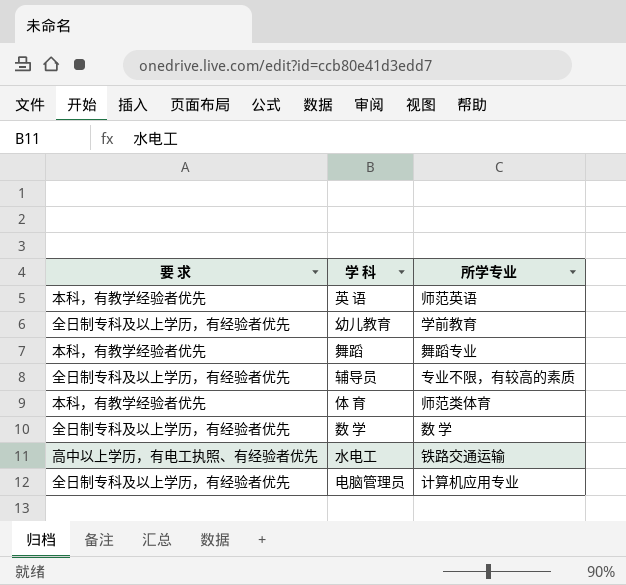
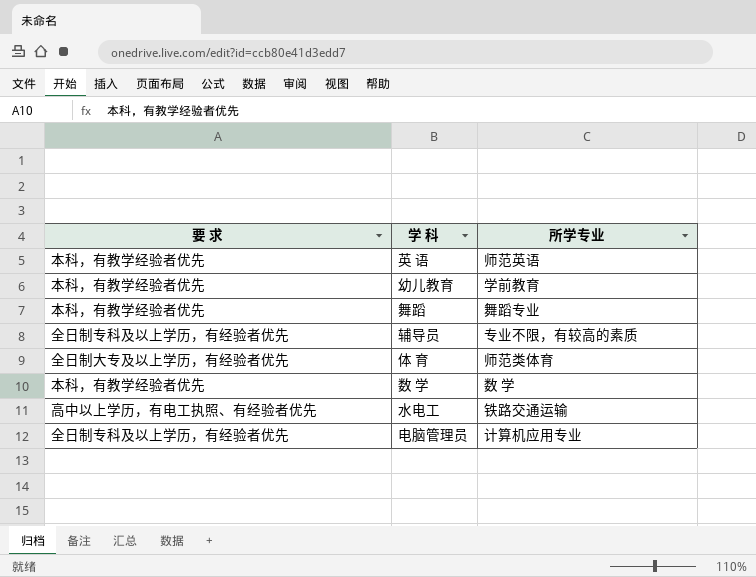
幼儿教育 | 要 求: 全日制专科及以上学历，有经验者优先 -> 本科，有教学经验者优先
体 育 | 要 求: 本科，有教学经验者优先 -> 全日制大专及以上学历，有经验者优先
数 学 | 要 求: 全日制专科及以上学历，有经验者优先 -> 本科，有教学经验者优先

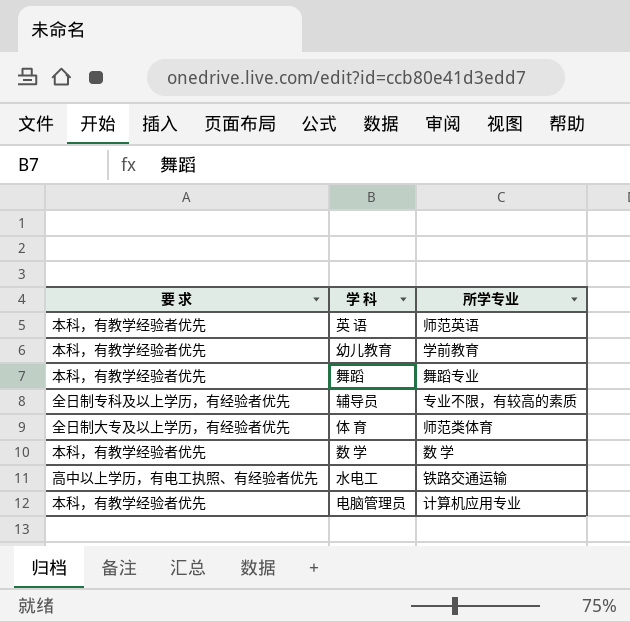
电脑管理员 | 要 求: 全日制专科及以上学历，有经验者优先 -> 本科，有教学经验者优先

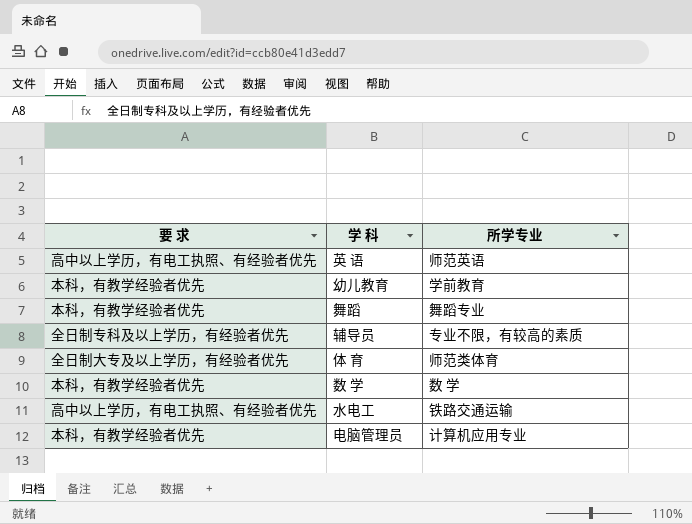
英 语 | 要 求: 本科，有教学经验者优先 -> 高中以上学历，有电工执照、有经验者优先

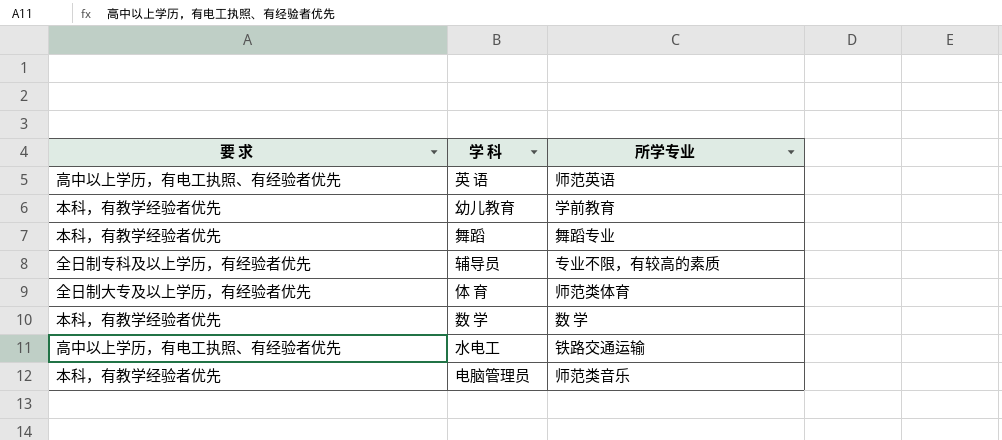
电脑管理员 | 所学专业: 计算机应用专业 -> 师范类音乐

